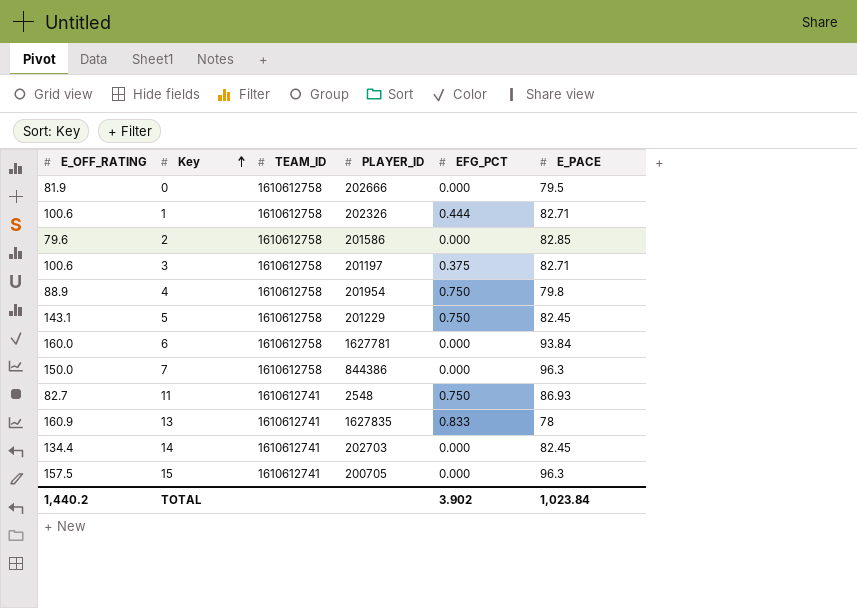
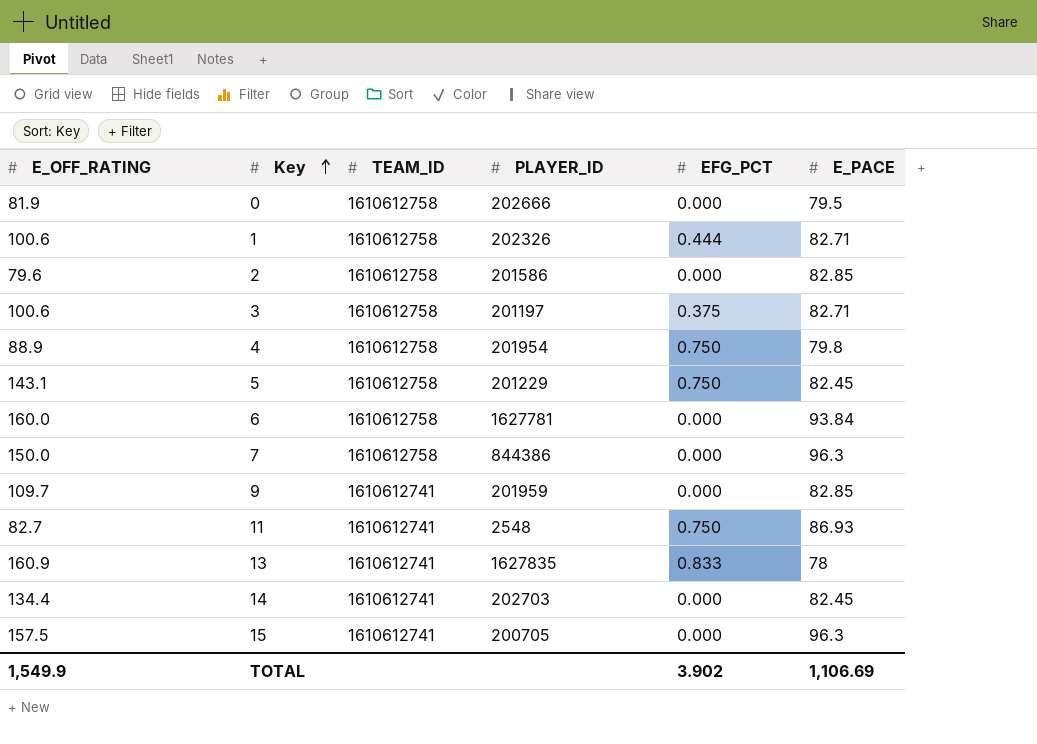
row 9: none -> 109.7 | 1610612741 | 201959 | 0.000 | 82.85
TOTAL | E_OFF_RATING: 1,440.2 -> 1,549.9
TOTAL | E_PACE: 1,023.84 -> 1,106.69

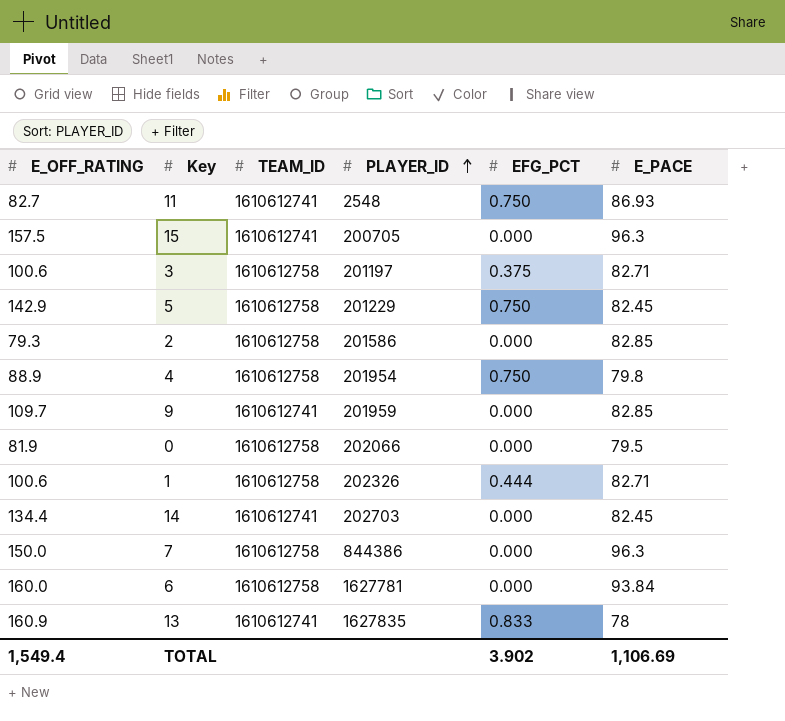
row order: Key ascending -> PLAYER_ID ascending
5 | E_OFF_RATING: 143.1 -> 142.9
2 | E_OFF_RATING: 79.6 -> 79.3
0 | PLAYER_ID: 202666 -> 202066
TOTAL | E_OFF_RATING: 1,549.9 -> 1,549.4

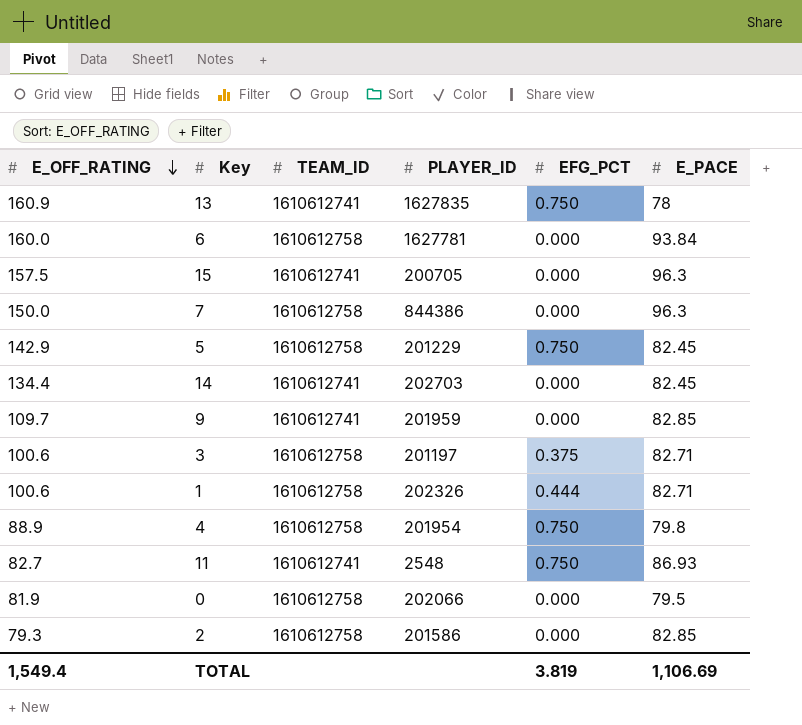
row order: PLAYER_ID ascending -> E_OFF_RATING descending
13 | EFG_PCT: 0.833 -> 0.750
TOTAL | EFG_PCT: 3.902 -> 3.819

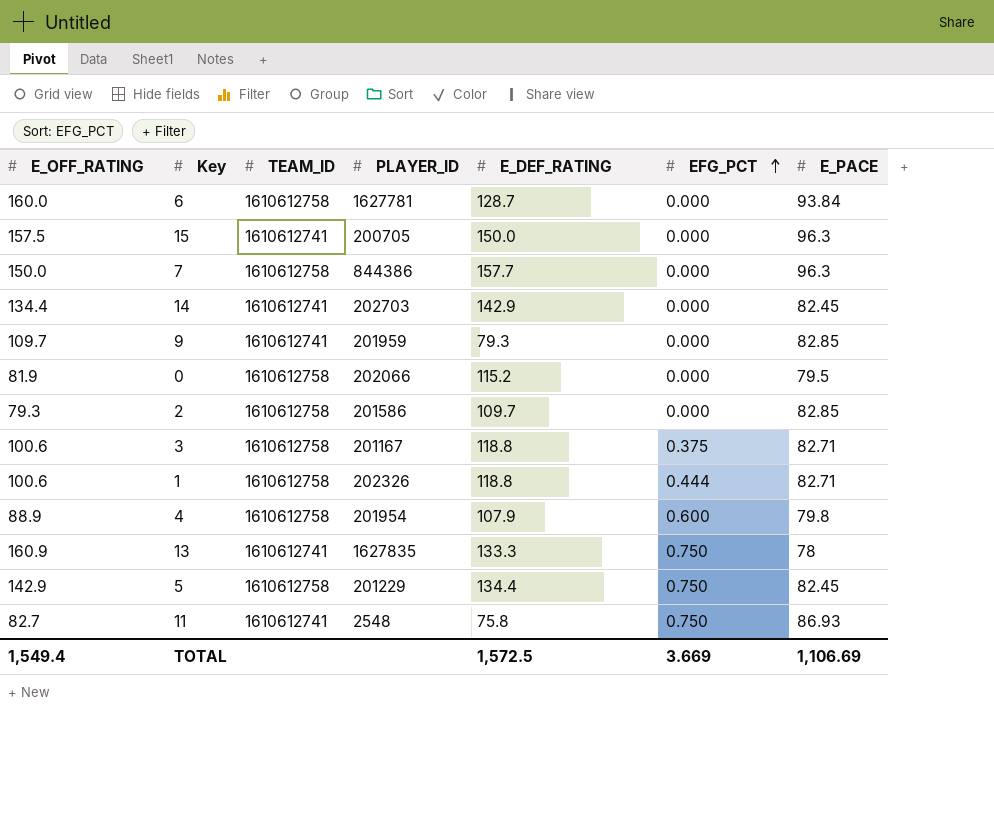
row order: E_OFF_RATING descending -> EFG_PCT ascending
column E_DEF_RATING | position: none -> 5
3 | PLAYER_ID: 201197 -> 201167
4 | EFG_PCT: 0.750 -> 0.600
TOTAL | EFG_PCT: 3.819 -> 3.669

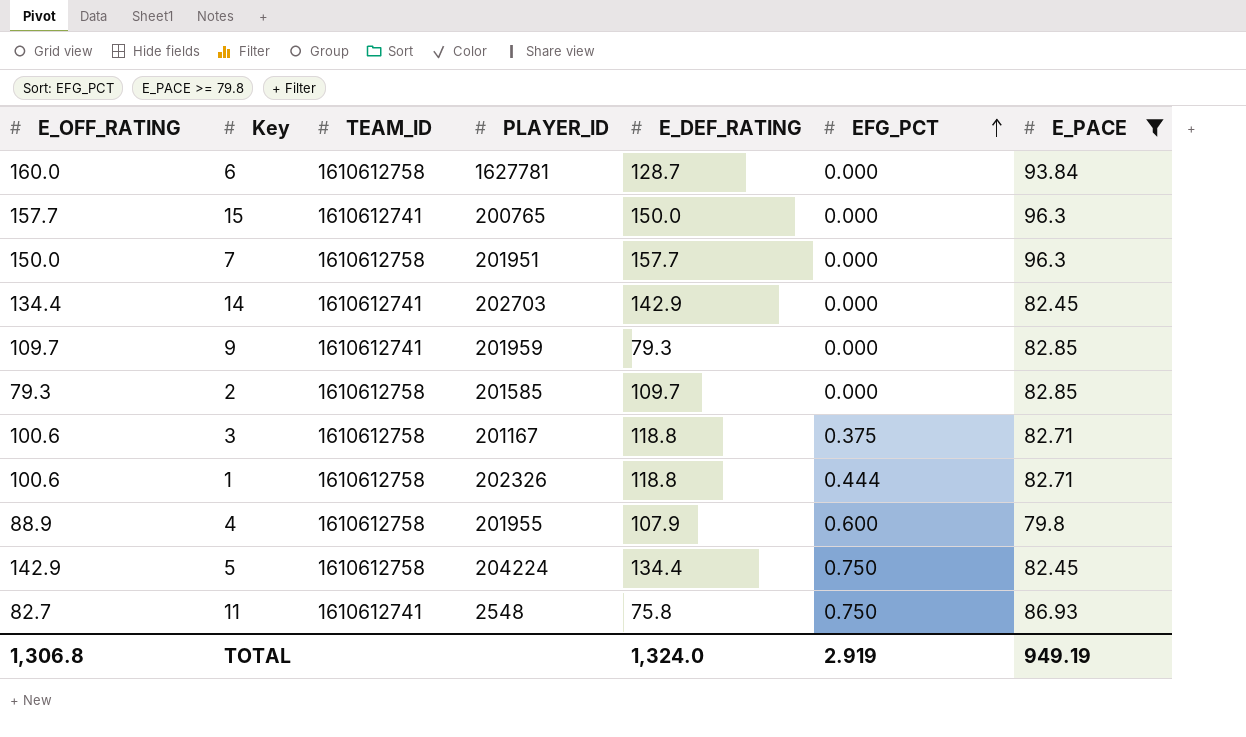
filter: none -> E_PACE >= 79.8
15 | E_OFF_RATING: 157.5 -> 157.7
15 | PLAYER_ID: 200705 -> 200765
7 | PLAYER_ID: 844386 -> 201951
2 | PLAYER_ID: 201586 -> 201585
4 | PLAYER_ID: 201954 -> 201955
5 | PLAYER_ID: 201229 -> 204224
TOTAL | E_OFF_RATING: 1,549.4 -> 1,306.8
TOTAL | E_DEF_RATING: 1,572.5 -> 1,324.0
TOTAL | EFG_PCT: 3.669 -> 2.919
TOTAL | E_PACE: 1,106.69 -> 949.19

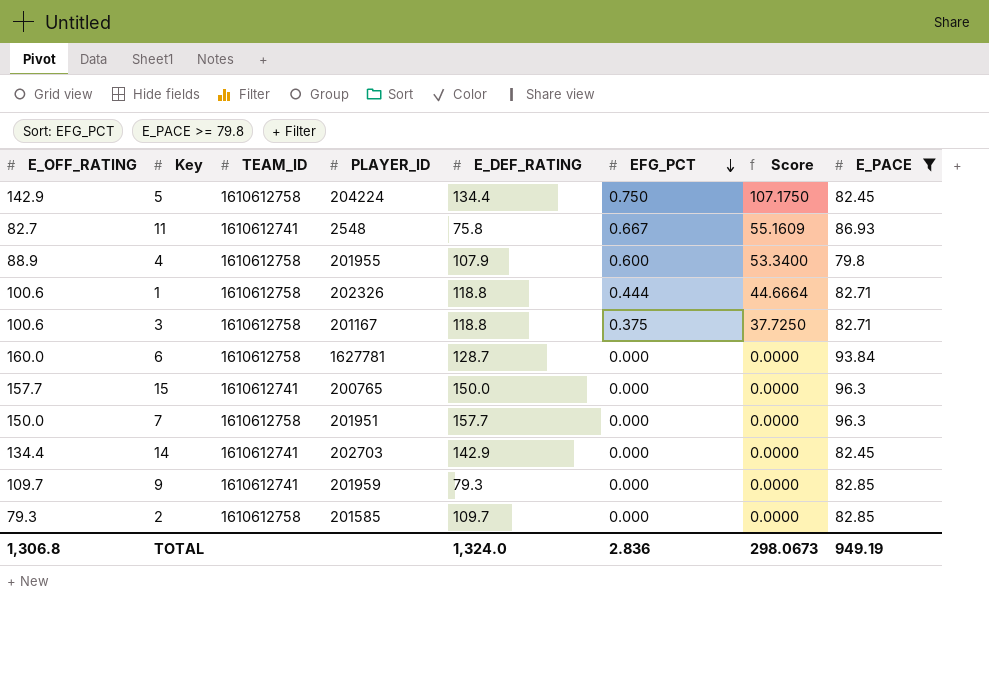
row order: EFG_PCT ascending -> EFG_PCT descending
column Score | formula: none -> [E_OFF_RATING] * [EFG_PCT]
11 | EFG_PCT: 0.750 -> 0.667
TOTAL | EFG_PCT: 2.919 -> 2.836

